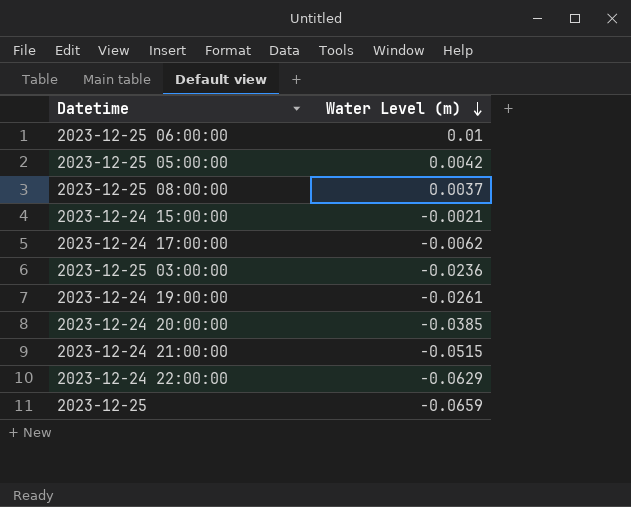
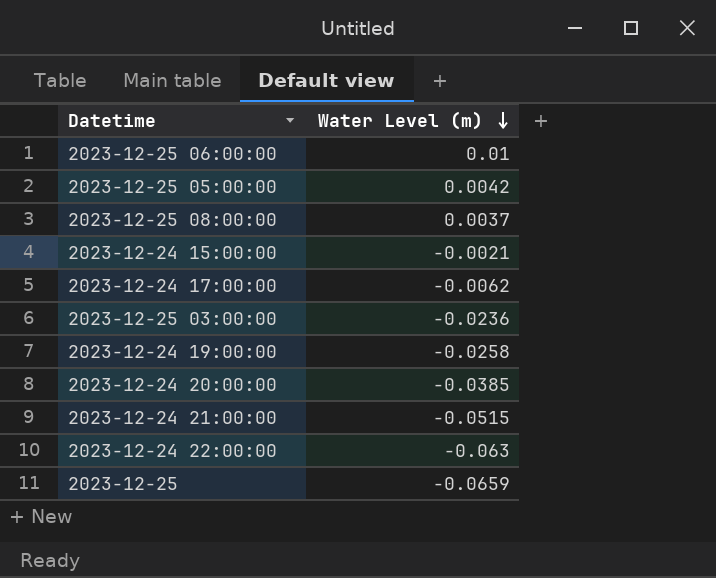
2023-12-24 19:00:00 | Water Level (m): -0.0261 -> -0.0258
2023-12-24 22:00:00 | Water Level (m): -0.0629 -> -0.063

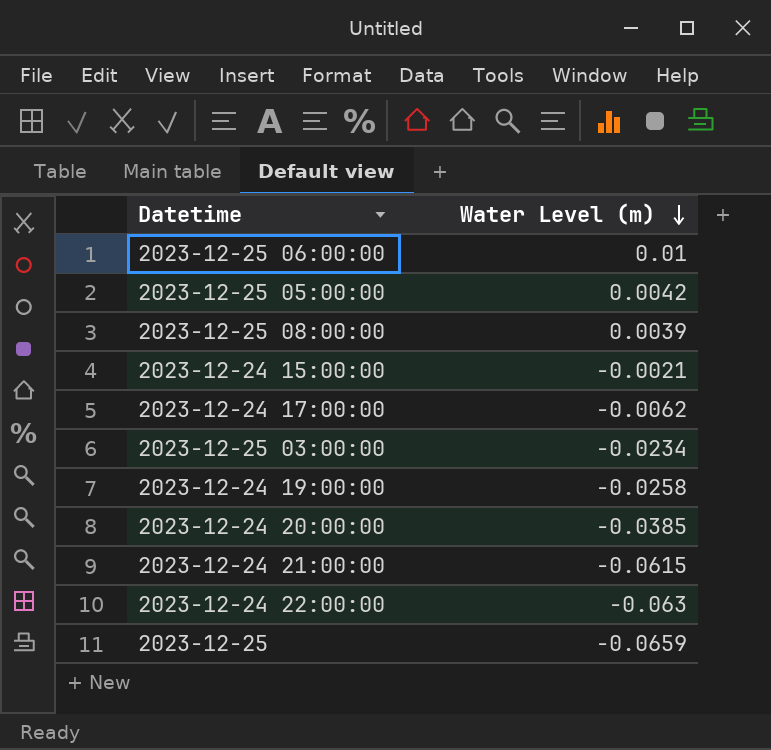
2023-12-25 08:00:00 | Water Level (m): 0.0037 -> 0.0039
2023-12-25 03:00:00 | Water Level (m): -0.0236 -> -0.0234
2023-12-24 21:00:00 | Water Level (m): -0.0515 -> -0.0615

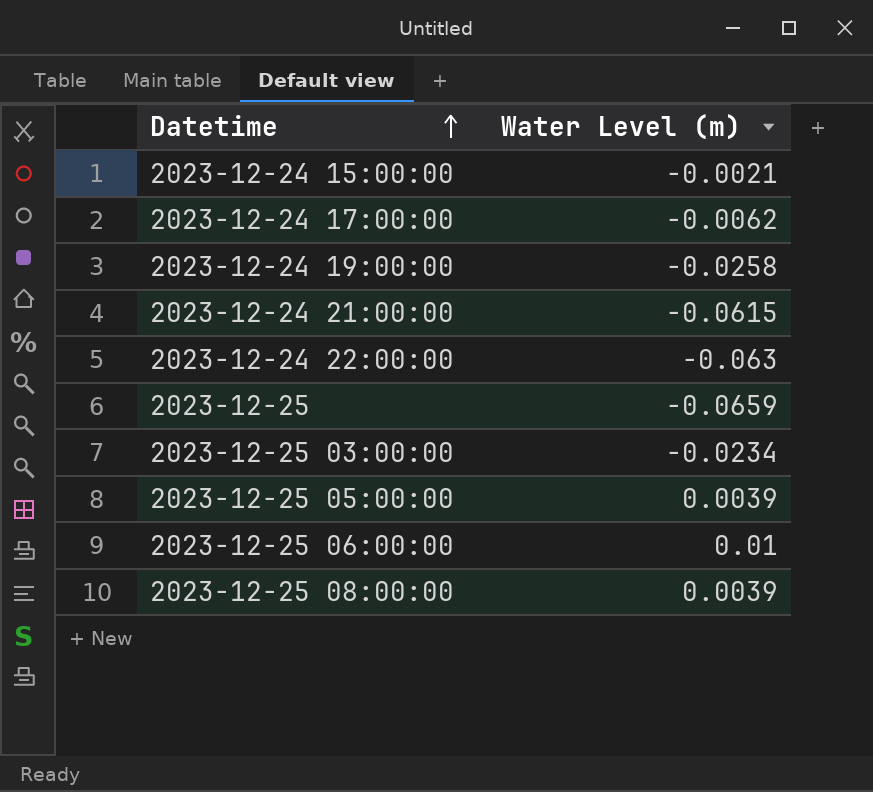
row order: Water Level (m) descending -> Datetime ascending
row 2023-12-24 20:00:00: -0.0385 -> none
2023-12-25 05:00:00 | Water Level (m): 0.0042 -> 0.0039

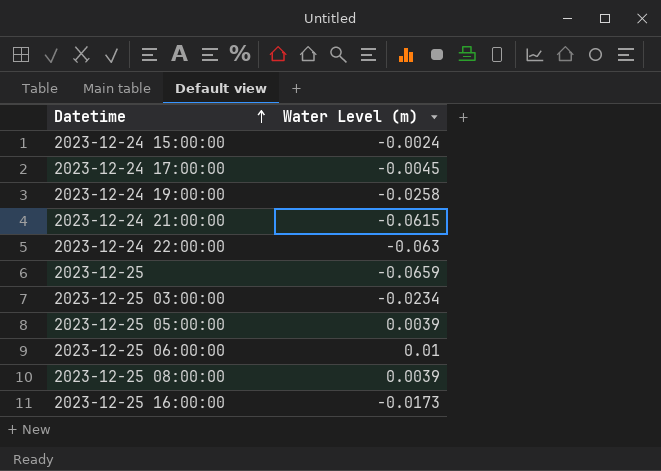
2023-12-24 15:00:00 | Water Level (m): -0.0021 -> -0.0024
2023-12-24 17:00:00 | Water Level (m): -0.0062 -> -0.0045
row 2023-12-25 16:00:00: none -> -0.0173

